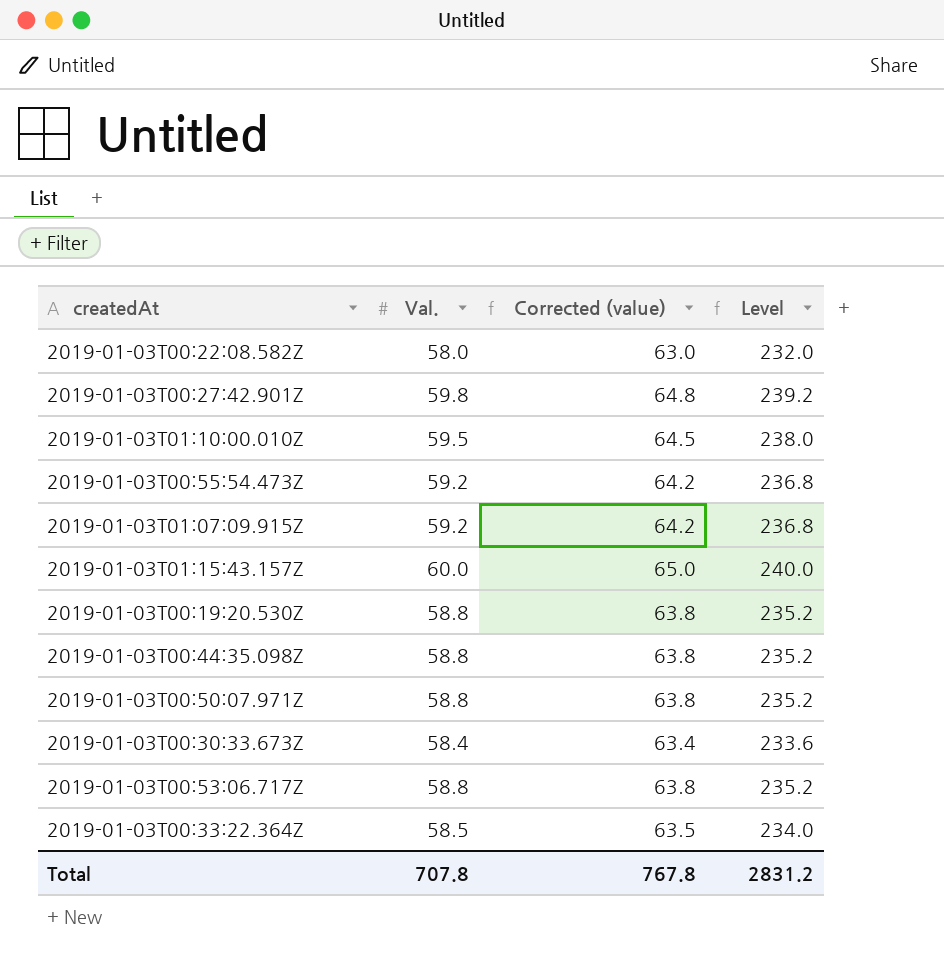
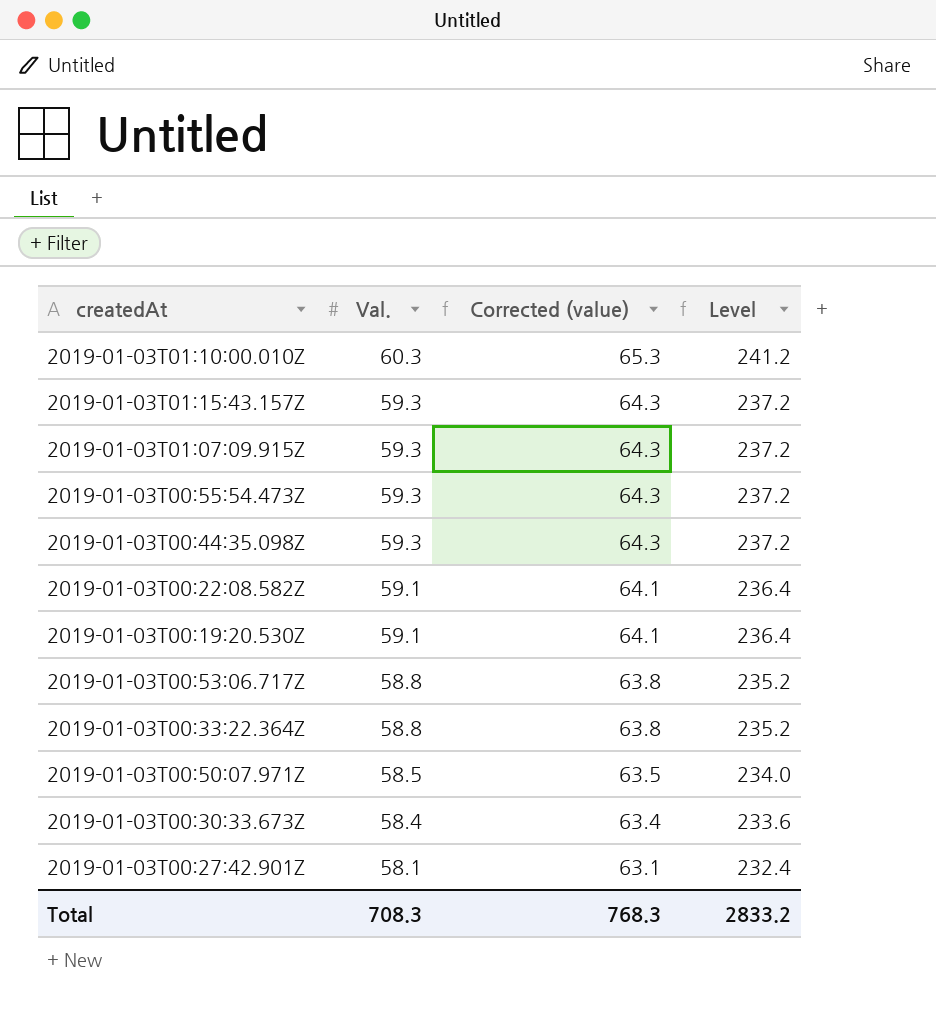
row order: none -> Val. descending
2019-01-03T01:10:00.010Z | Val.: 59.5 -> 60.3
2019-01-03T01:10:00.010Z | Corrected (value): 64.5 -> 65.3
2019-01-03T01:10:00.010Z | Level: 238.0 -> 241.2
2019-01-03T01:15:43.157Z | Val.: 60.0 -> 59.3
2019-01-03T01:15:43.157Z | Corrected (value): 65.0 -> 64.3
2019-01-03T01:15:43.157Z | Level: 240.0 -> 237.2
2019-01-03T01:07:09.915Z | Val.: 59.2 -> 59.3
2019-01-03T01:07:09.915Z | Corrected (value): 64.2 -> 64.3
2019-01-03T01:07:09.915Z | Level: 236.8 -> 237.2
2019-01-03T00:55:54.473Z | Val.: 59.2 -> 59.3
2019-01-03T00:55:54.473Z | Corrected (value): 64.2 -> 64.3
2019-01-03T00:55:54.473Z | Level: 236.8 -> 237.2
2019-01-03T00:44:35.098Z | Val.: 58.8 -> 59.3
2019-01-03T00:44:35.098Z | Corrected (value): 63.8 -> 64.3
2019-01-03T00:44:35.098Z | Level: 235.2 -> 237.2
2019-01-03T00:22:08.582Z | Val.: 58.0 -> 59.1
2019-01-03T00:22:08.582Z | Corrected (value): 63.0 -> 64.1
2019-01-03T00:22:08.582Z | Level: 232.0 -> 236.4
2019-01-03T00:19:20.530Z | Val.: 58.8 -> 59.1
2019-01-03T00:19:20.530Z | Corrected (value): 63.8 -> 64.1
2019-01-03T00:19:20.530Z | Level: 235.2 -> 236.4
2019-01-03T00:33:22.364Z | Val.: 58.5 -> 58.8
2019-01-03T00:33:22.364Z | Corrected (value): 63.5 -> 63.8
2019-01-03T00:33:22.364Z | Level: 234.0 -> 235.2
2019-01-03T00:50:07.971Z | Val.: 58.8 -> 58.5
2019-01-03T00:50:07.971Z | Corrected (value): 63.8 -> 63.5
2019-01-03T00:50:07.971Z | Level: 235.2 -> 234.0
2019-01-03T00:27:42.901Z | Val.: 59.8 -> 58.1
2019-01-03T00:27:42.901Z | Corrected (value): 64.8 -> 63.1
2019-01-03T00:27:42.901Z | Level: 239.2 -> 232.4
Total | Val.: 707.8 -> 708.3
Total | Corrected (value): 767.8 -> 768.3
Total | Level: 2831.2 -> 2833.2

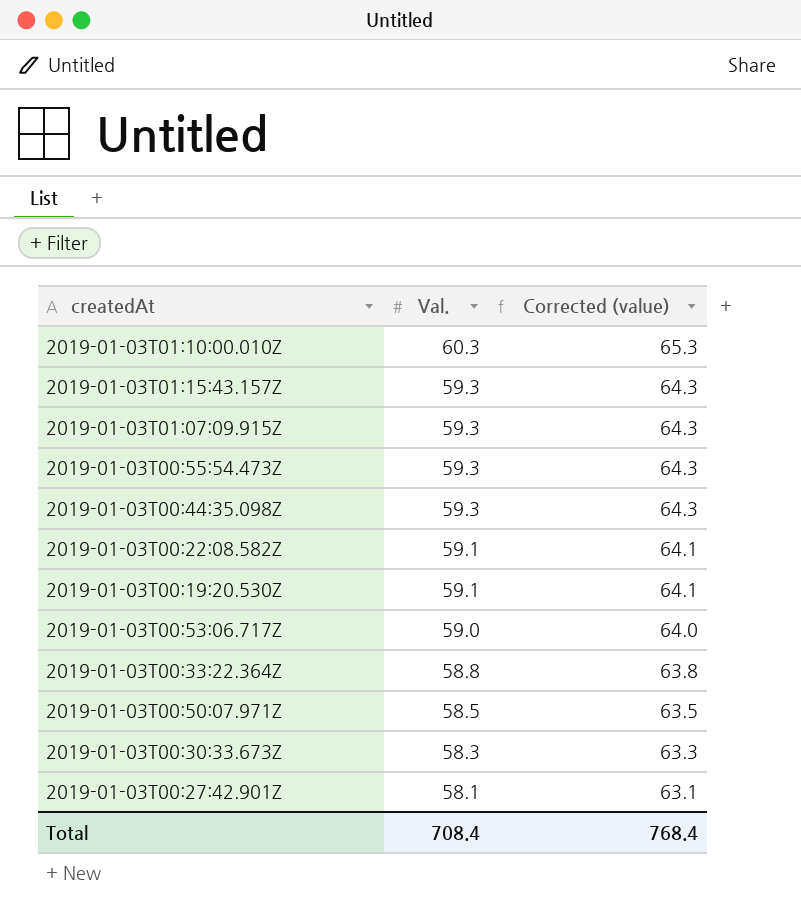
column Level | formula: [Val.] * 4 -> none
2019-01-03T00:53:06.717Z | Val.: 58.8 -> 59.0
2019-01-03T00:53:06.717Z | Corrected (value): 63.8 -> 64.0
2019-01-03T00:30:33.673Z | Val.: 58.4 -> 58.3
2019-01-03T00:30:33.673Z | Corrected (value): 63.4 -> 63.3
Total | Val.: 708.3 -> 708.4
Total | Corrected (value): 768.3 -> 768.4

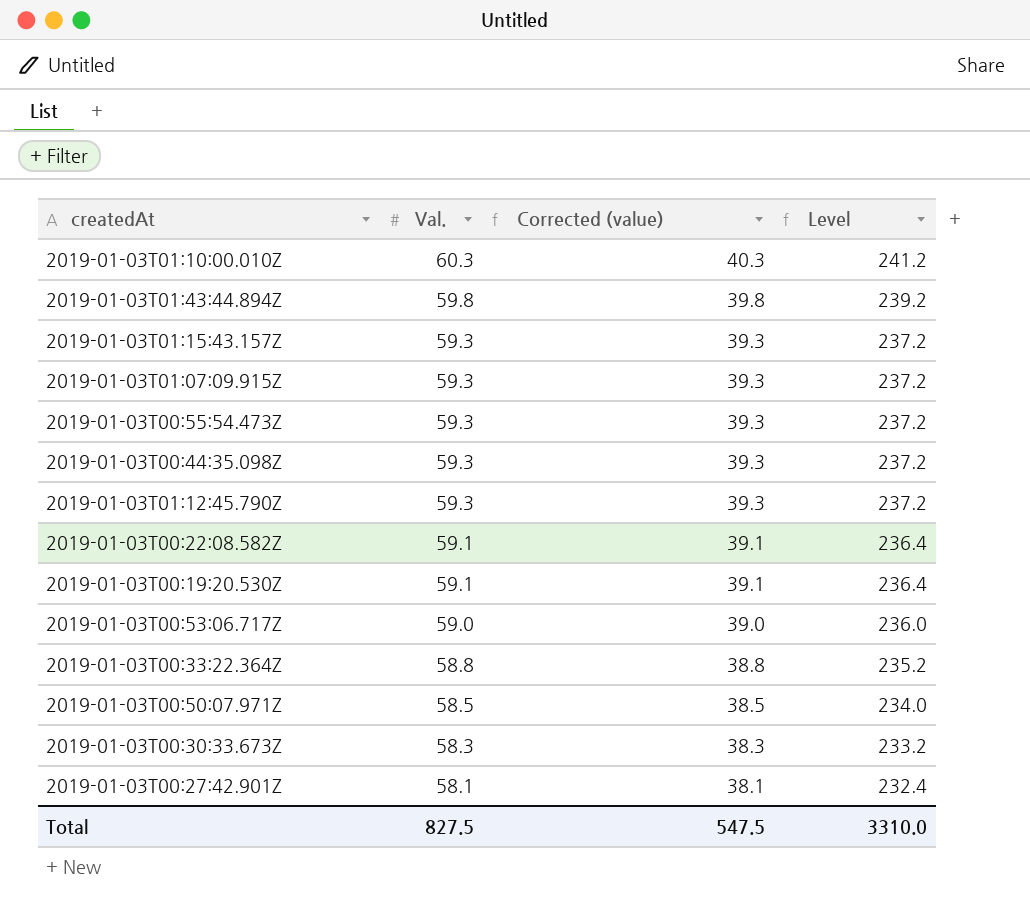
column Corrected (value) | formula: [Val.] + 5 -> [Val.] - 20
column Level | formula: none -> [Val.] * 4
row 2019-01-03T01:43:44.894Z: none -> 59.8 | 39.8 | 239.2
row 2019-01-03T01:12:45.790Z: none -> 59.3 | 39.3 | 237.2
Total | Val.: 708.4 -> 827.5
Total | Corrected (value): 768.4 -> 547.5

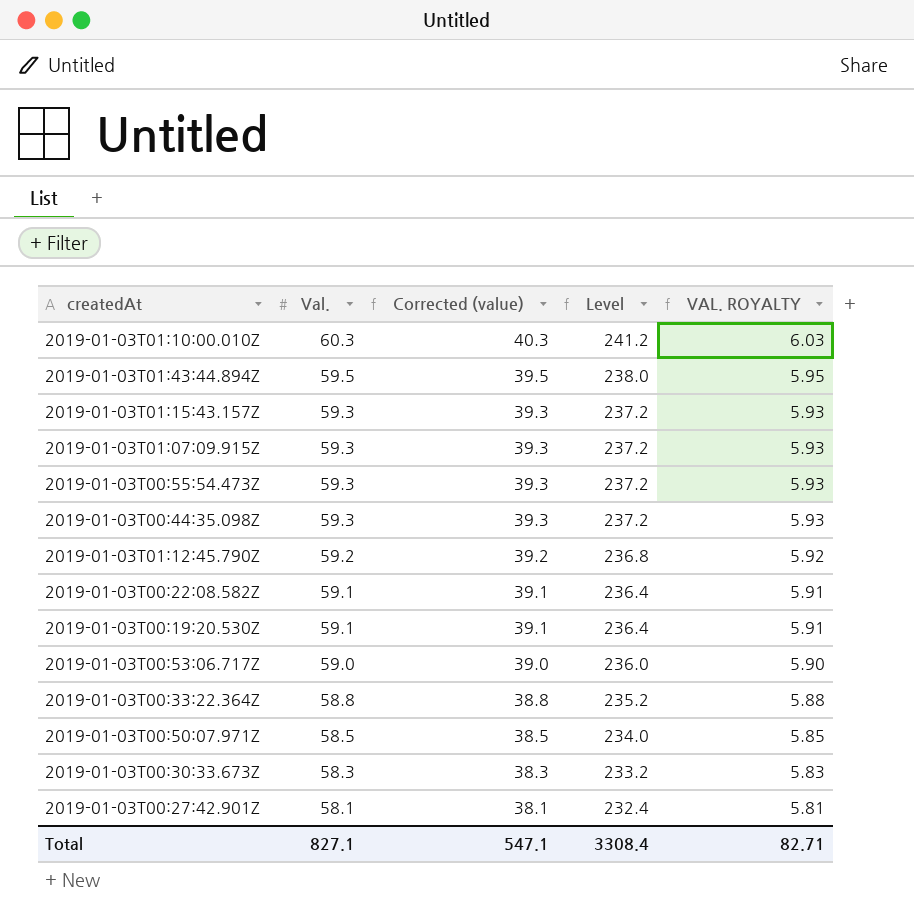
column VAL. ROYALTY | formula: none -> [Val.] * 0.1
2019-01-03T01:43:44.894Z | Val.: 59.8 -> 59.5
2019-01-03T01:43:44.894Z | Corrected (value): 39.8 -> 39.5
2019-01-03T01:43:44.894Z | Level: 239.2 -> 238.0
2019-01-03T01:12:45.790Z | Val.: 59.3 -> 59.2
2019-01-03T01:12:45.790Z | Corrected (value): 39.3 -> 39.2
2019-01-03T01:12:45.790Z | Level: 237.2 -> 236.8
Total | Val.: 827.5 -> 827.1
Total | Corrected (value): 547.5 -> 547.1
Total | Level: 3310.0 -> 3308.4

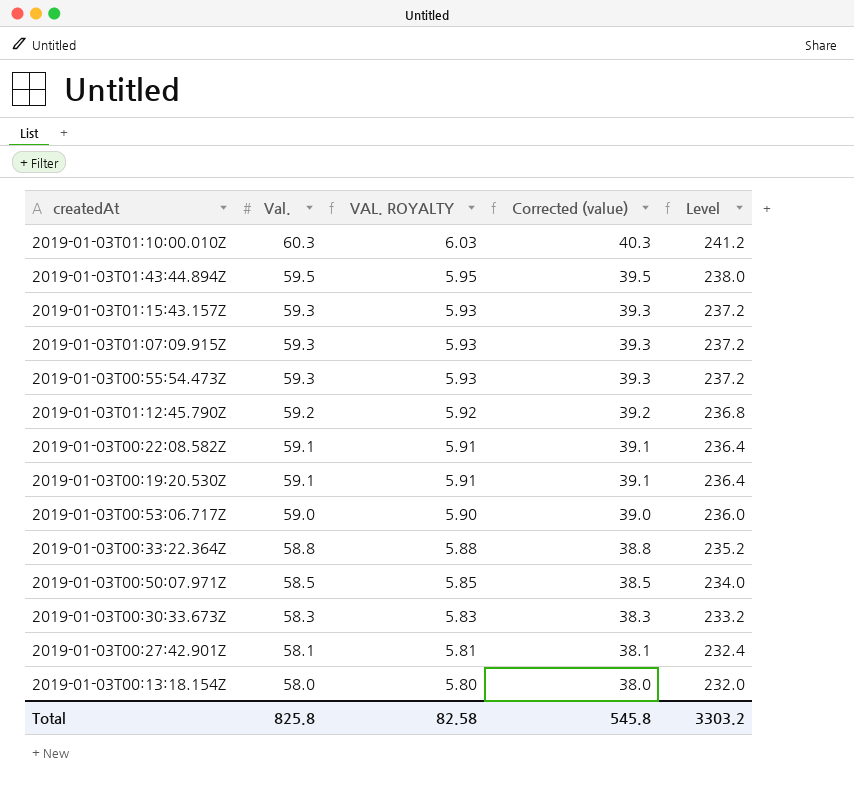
column VAL. ROYALTY | position: 5 -> 3
row 2019-01-03T00:44:35.098Z: 59.3 | 39.3 | 237.2 | 5.93 -> none
row 2019-01-03T00:13:18.154Z: none -> 58.0 | 5.80 | 38.0 | 232.0
Total | Val.: 827.1 -> 825.8
Total | VAL. ROYALTY: 82.71 -> 82.58
Total | Corrected (value): 547.1 -> 545.8
Total | Level: 3308.4 -> 3303.2

